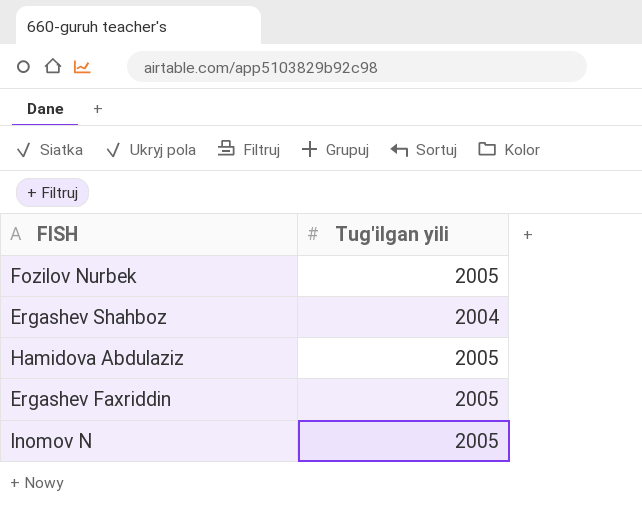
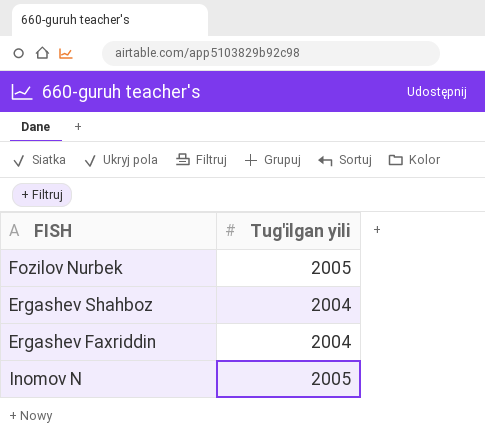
row Hamidova Abdulaziz: 2005 -> none
Ergashev Faxriddin | Tug'ilgan yili: 2005 -> 2004

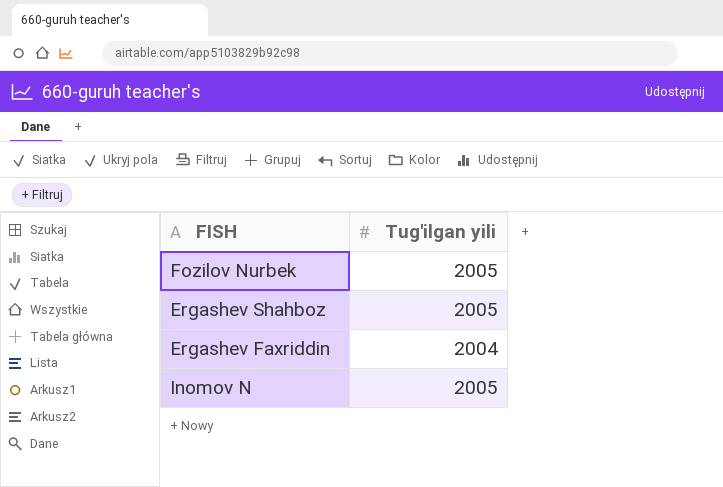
Ergashev Shahboz | Tug'ilgan yili: 2004 -> 2005

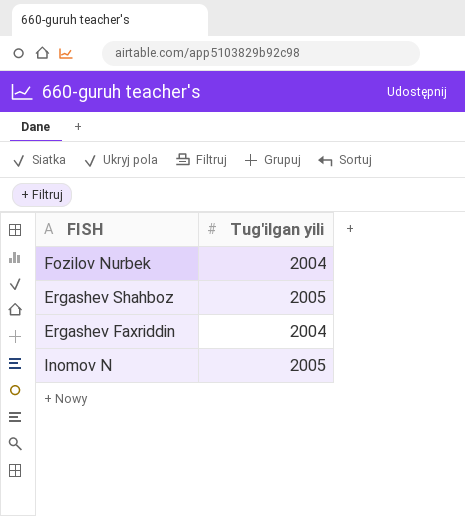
Fozilov Nurbek | Tug'ilgan yili: 2005 -> 2004

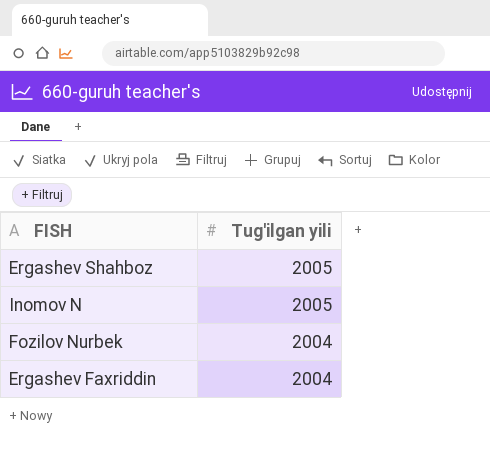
row order: none -> Tug'ilgan yili descending

